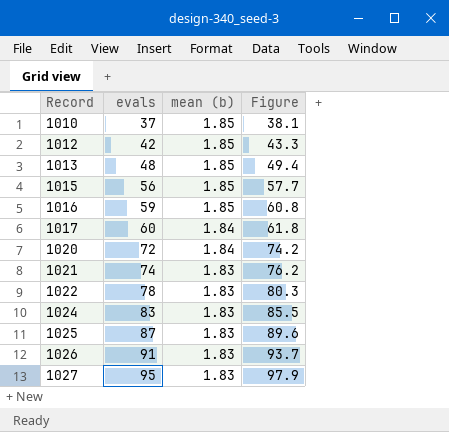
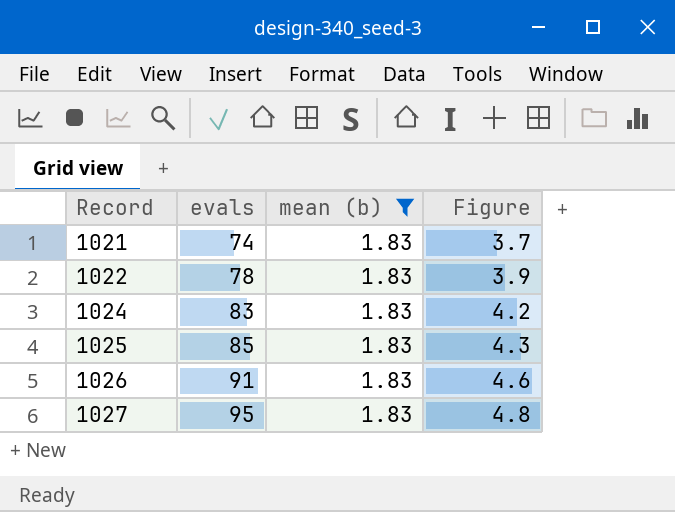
filter: none -> mean (b) = 1.83
column Figure | formula: [evals] * 1.03 -> [evals] * 0.05
1025 | evals: 87 -> 85

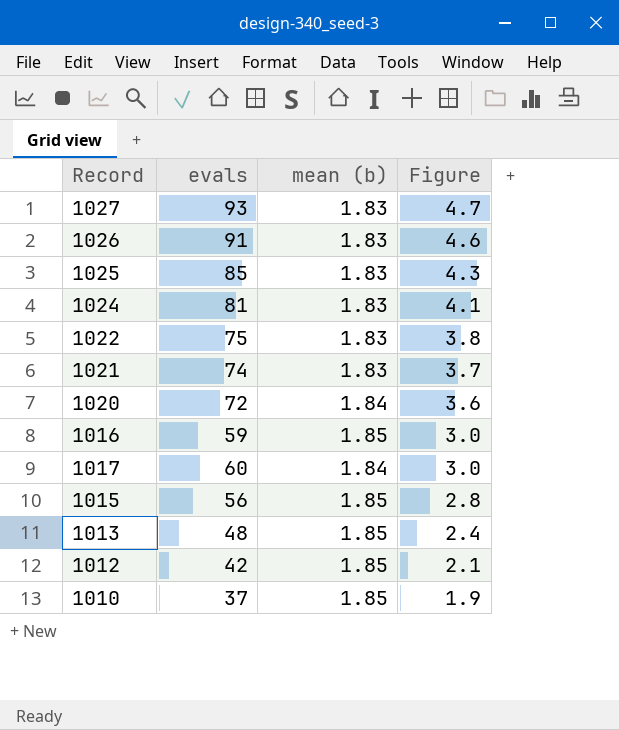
filter: mean (b) = 1.83 -> none
row order: Record ascending -> Figure descending
1027 | evals: 95 -> 93
1027 | Figure: 4.8 -> 4.7
1024 | evals: 83 -> 81
1024 | Figure: 4.2 -> 4.1
1022 | evals: 78 -> 75
1022 | Figure: 3.9 -> 3.8

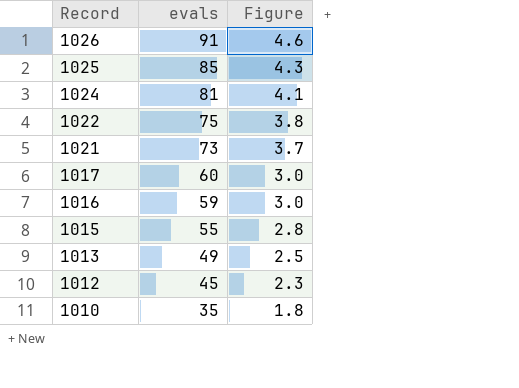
row order: Figure descending -> Record descending
column mean (b) | position: 3 -> none
row 1027: 93 | 1.83 | 4.7 -> none
row 1020: 72 | 1.84 | 3.6 -> none
1021 | evals: 74 -> 73
1015 | evals: 56 -> 55
1013 | evals: 48 -> 49
1013 | Figure: 2.4 -> 2.5
1012 | evals: 42 -> 45
1012 | Figure: 2.1 -> 2.3
1010 | evals: 37 -> 35
1010 | Figure: 1.9 -> 1.8

